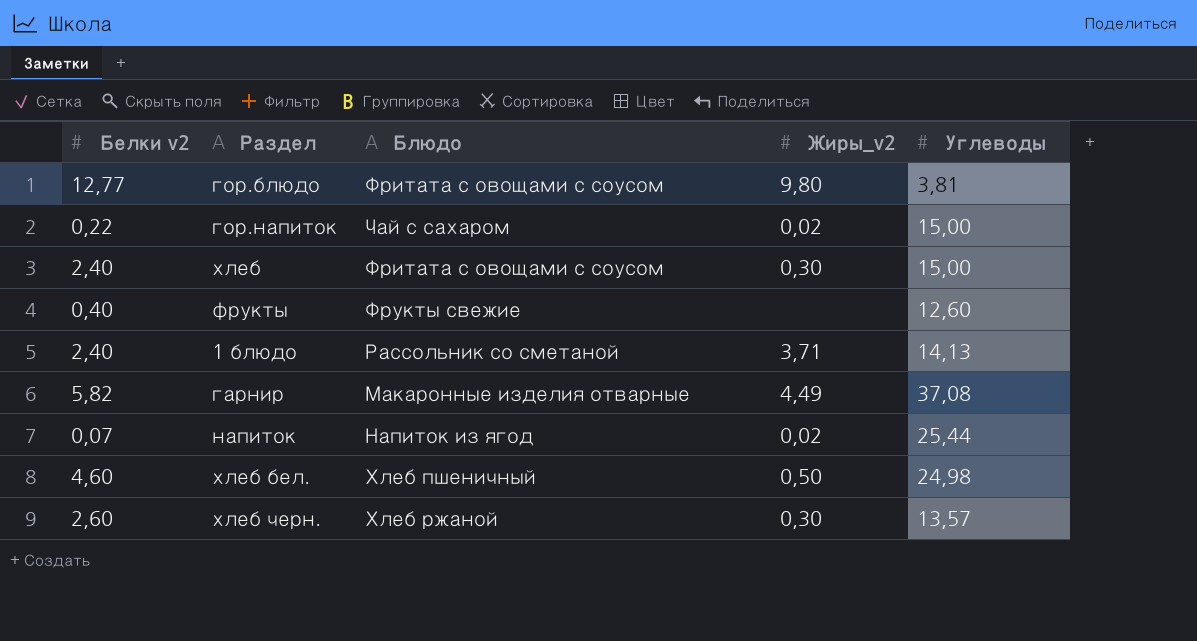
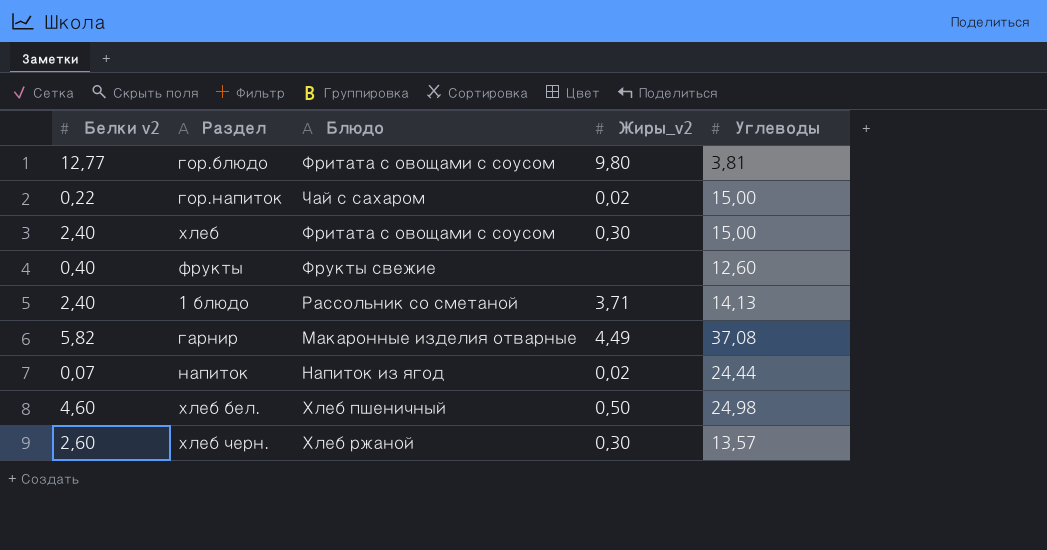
напиток | Углеводы: 25,44 -> 24,44

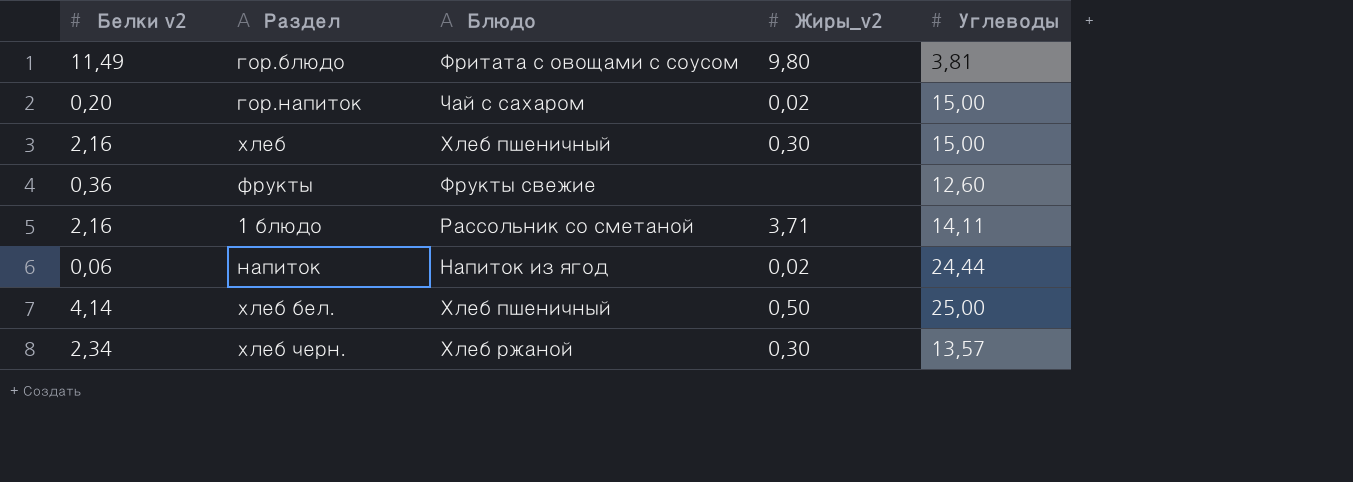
row гарнир: 5,82 | Макаронные изделия отварные | 4,49 | 37,08 -> none
гор.блюдо | Белки v2: 12,77 -> 11,49
гор.напиток | Белки v2: 0,22 -> 0,20
хлеб | Белки v2: 2,40 -> 2,16
хлеб | Блюдо: Фритата с овощами с соусом -> Хлеб пшеничный
фрукты | Белки v2: 0,40 -> 0,36
1 блюдо | Белки v2: 2,40 -> 2,16
1 блюдо | Углеводы: 14,13 -> 14,11
напиток | Белки v2: 0,07 -> 0,06
хлеб бел. | Белки v2: 4,60 -> 4,14
хлеб бел. | Углеводы: 24,98 -> 25,00
хлеб черн. | Белки v2: 2,60 -> 2,34

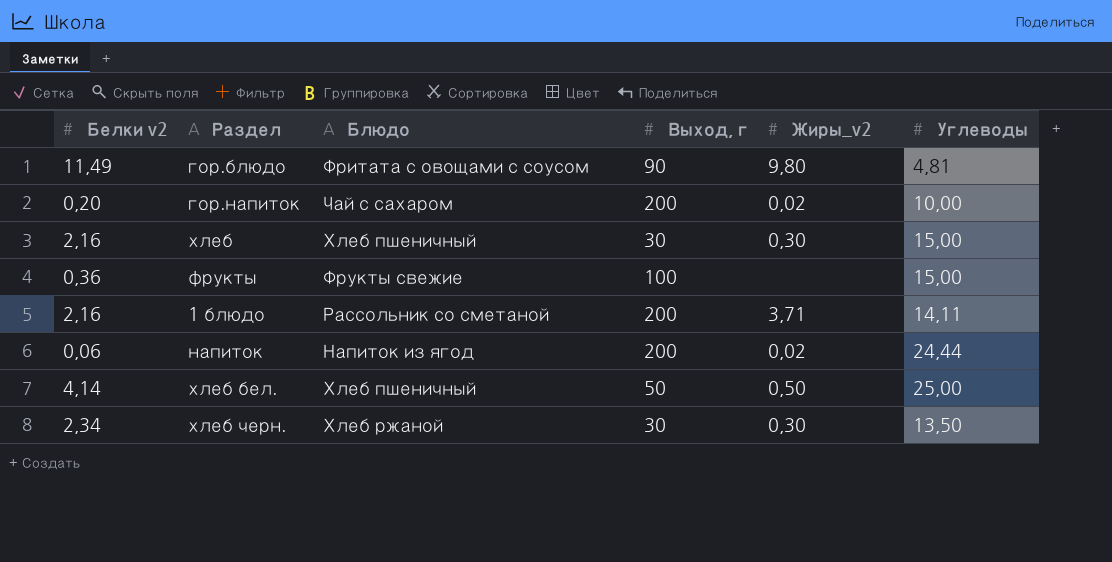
column Выход, г | position: none -> 4
гор.блюдо | Углеводы: 3,81 -> 4,81
гор.напиток | Углеводы: 15,00 -> 10,00
фрукты | Углеводы: 12,60 -> 15,00
хлеб черн. | Углеводы: 13,57 -> 13,50

